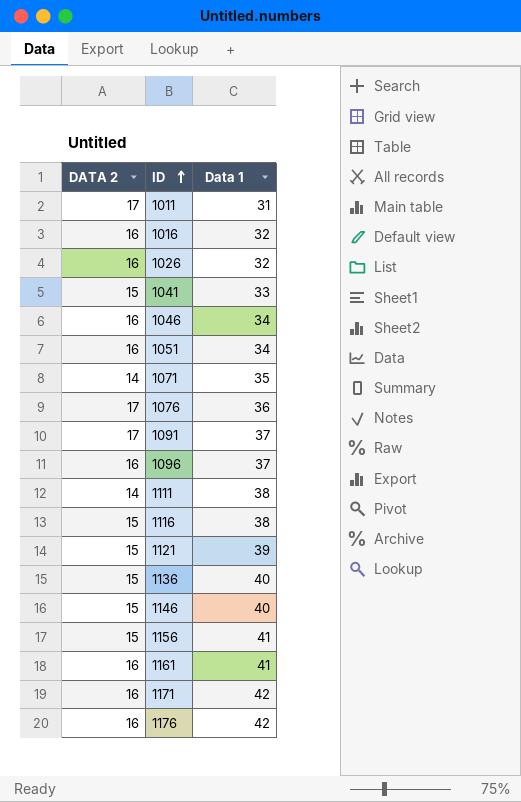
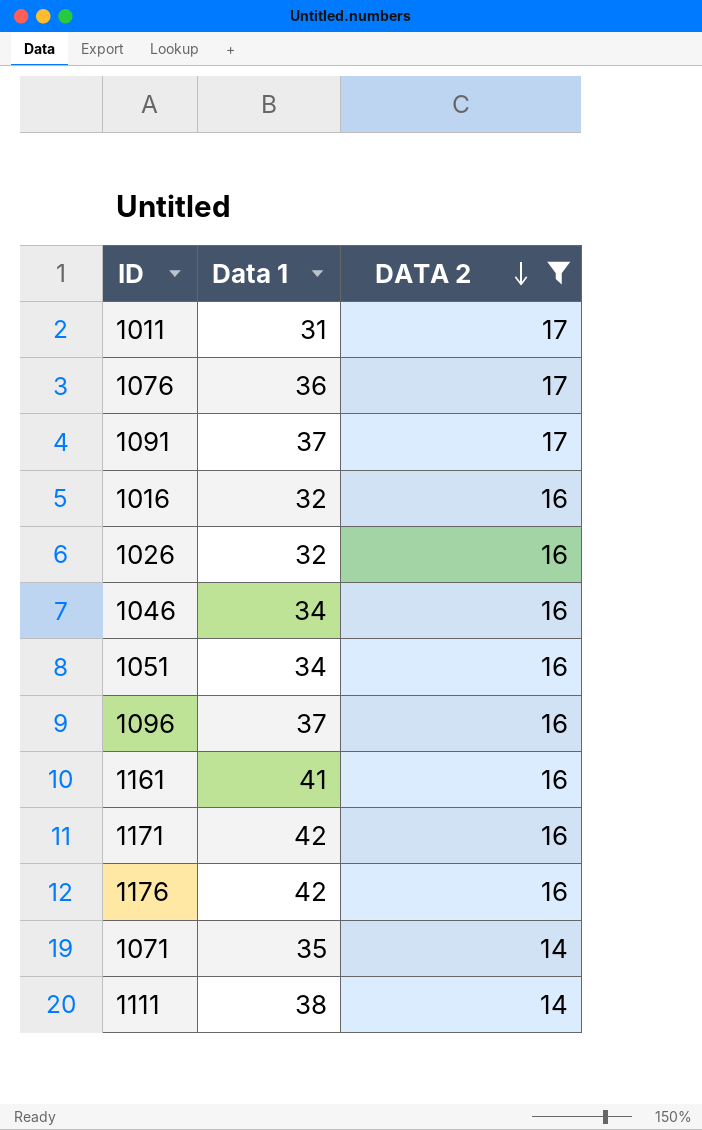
filter: none -> DATA 2 != 15
row order: ID ascending -> DATA 2 descending
column DATA 2 | position: 1 -> 3

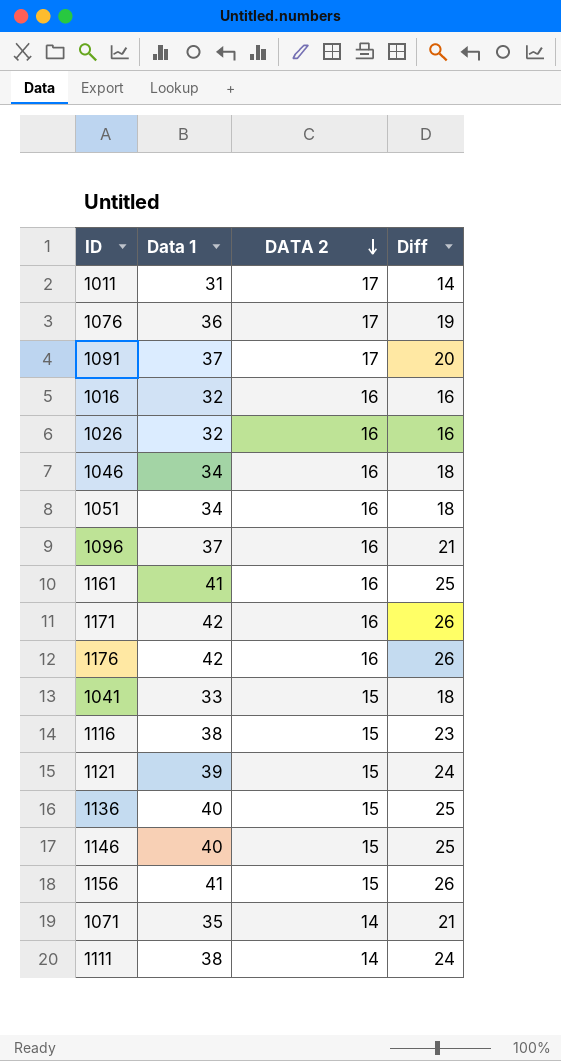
filter: DATA 2 != 15 -> none
column Diff | formula: none -> [Data 1] - [DATA 2]

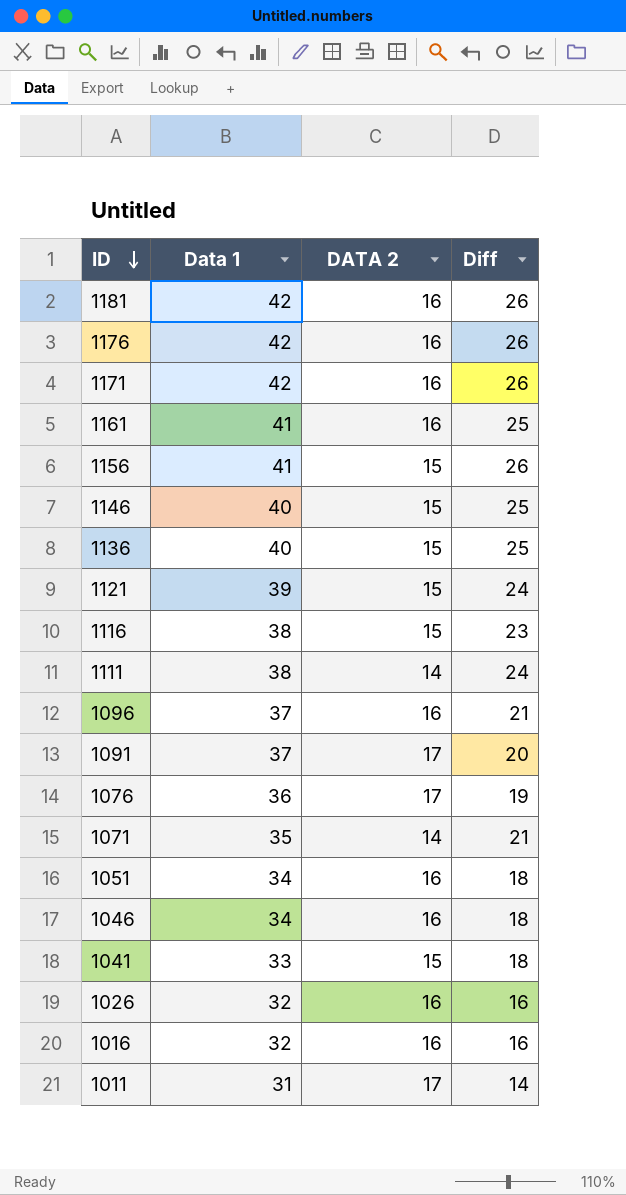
row order: DATA 2 descending -> ID descending
row 1181: none -> 42 | 16 | 26

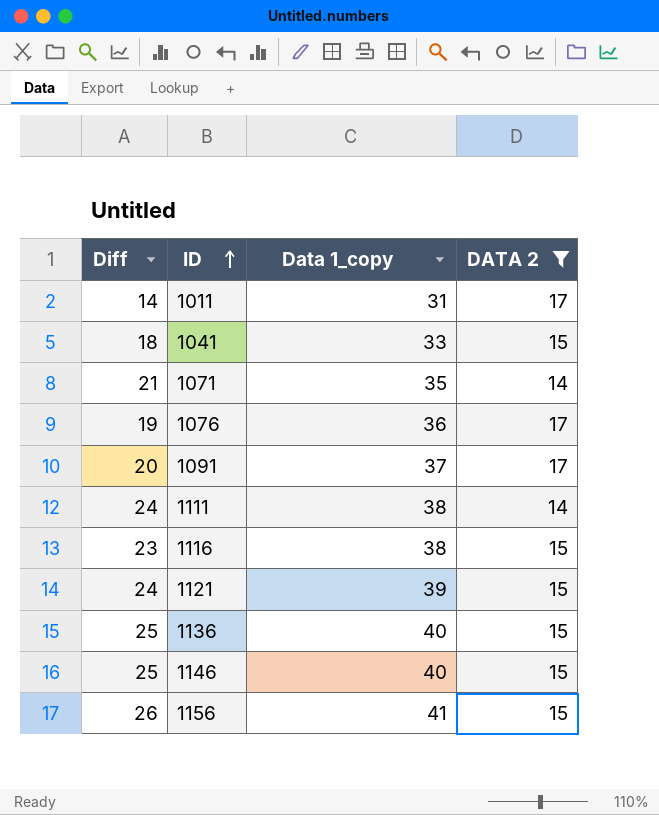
filter: none -> DATA 2 != 16
row order: ID descending -> ID ascending
column Diff | position: 4 -> 1
column name: Data 1 -> Data 1_copy

